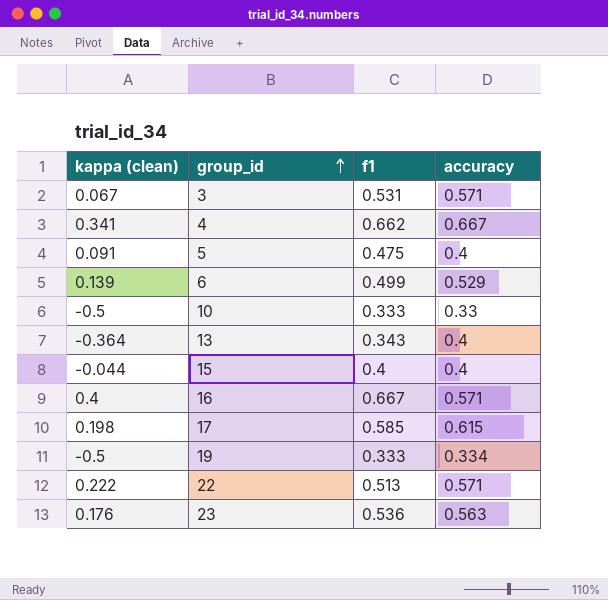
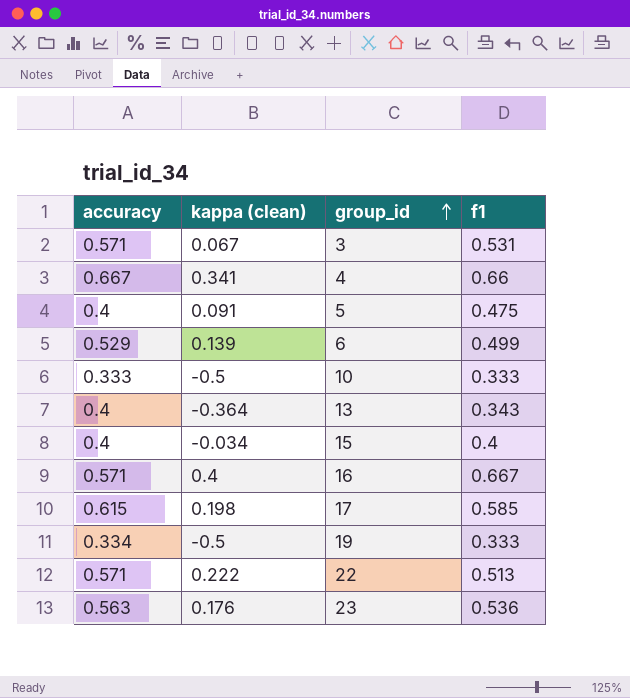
column accuracy | position: 4 -> 1
4 | f1: 0.662 -> 0.66
10 | accuracy: 0.33 -> 0.333
15 | kappa (clean): -0.044 -> -0.034

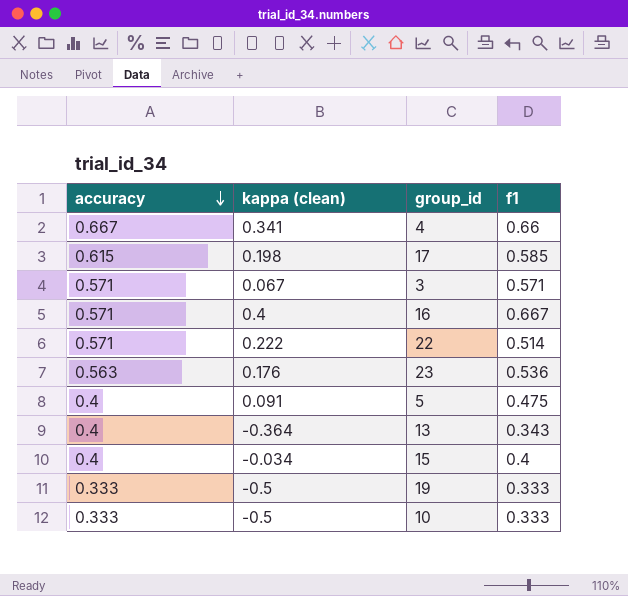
row order: group_id ascending -> accuracy descending
row 6: 0.529 | 0.139 | 0.499 -> none
3 | f1: 0.531 -> 0.571
22 | f1: 0.513 -> 0.514
19 | accuracy: 0.334 -> 0.333

